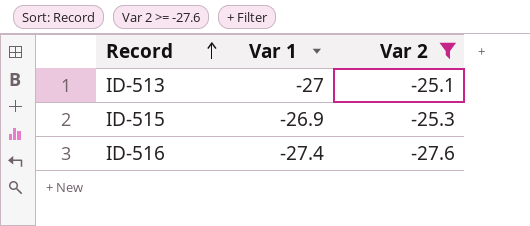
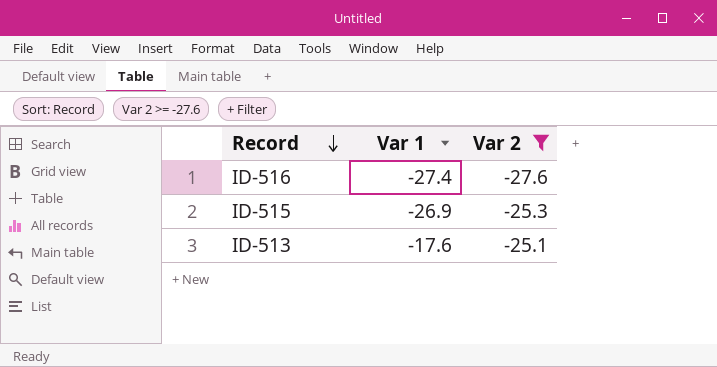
row order: Record ascending -> Record descending
ID-513 | Var 1: -27 -> -17.6

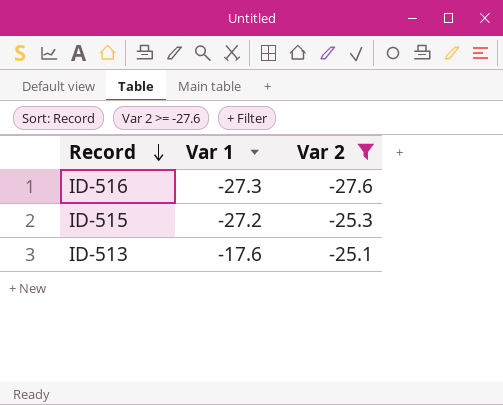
ID-516 | Var 1: -27.4 -> -27.3
ID-515 | Var 1: -26.9 -> -27.2

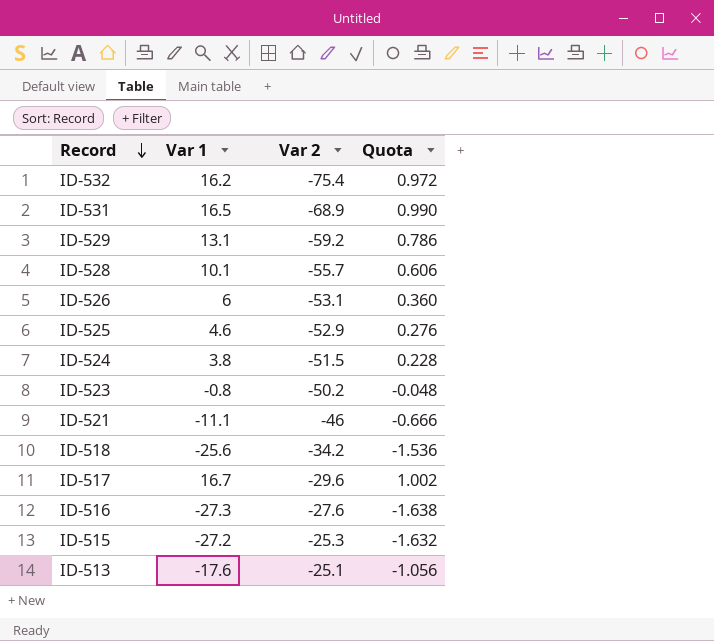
filter: Var 2 >= -27.6 -> none
column Quota | formula: none -> [Var 1] * 0.06

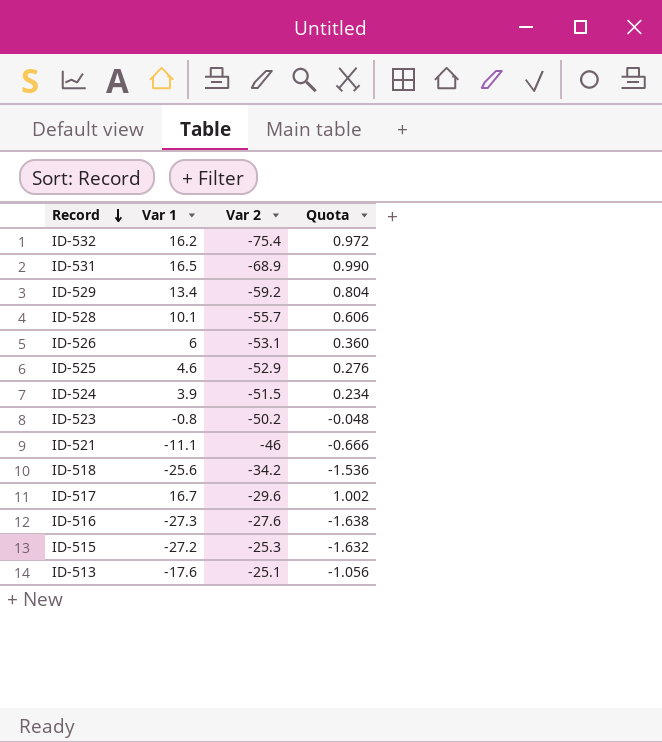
ID-529 | Var 1: 13.1 -> 13.4
ID-529 | Quota: 0.786 -> 0.804
ID-524 | Var 1: 3.8 -> 3.9
ID-524 | Quota: 0.228 -> 0.234

